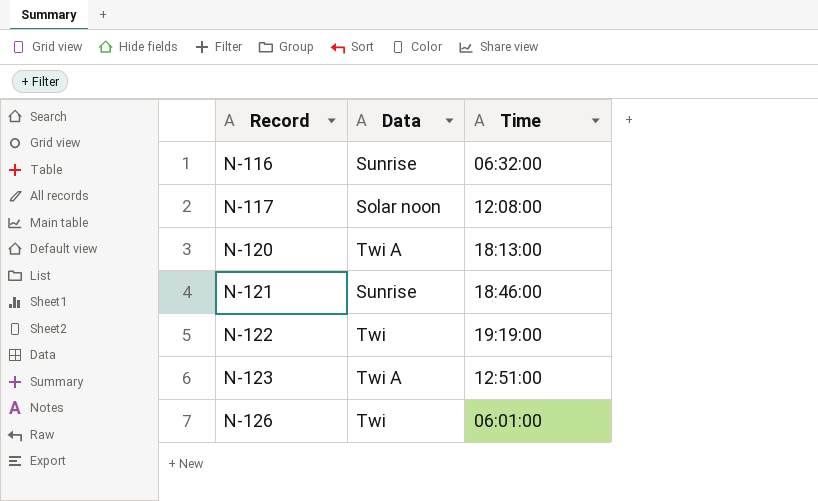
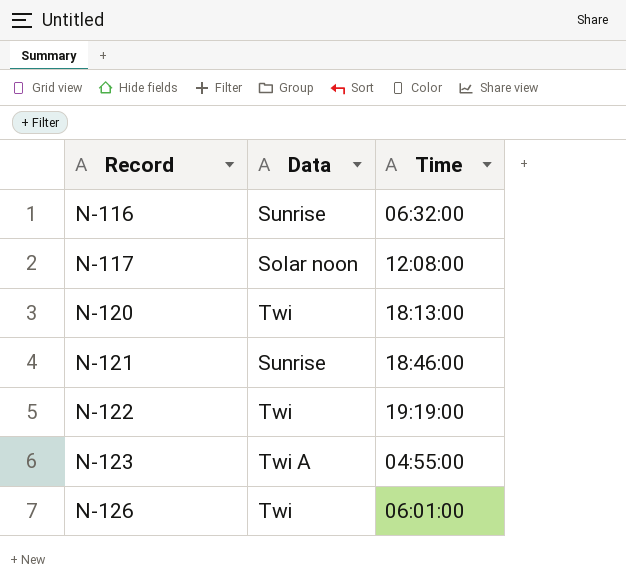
N-120 | Data: Twi A -> Twi
N-123 | Time: 12:51:00 -> 04:55:00

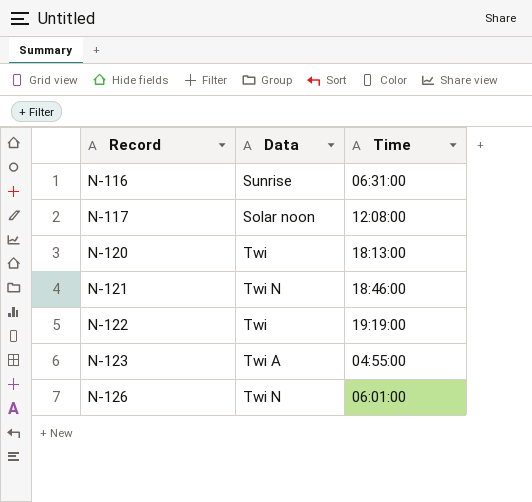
N-116 | Time: 06:32:00 -> 06:31:00
N-121 | Data: Sunrise -> Twi N
N-126 | Data: Twi -> Twi N

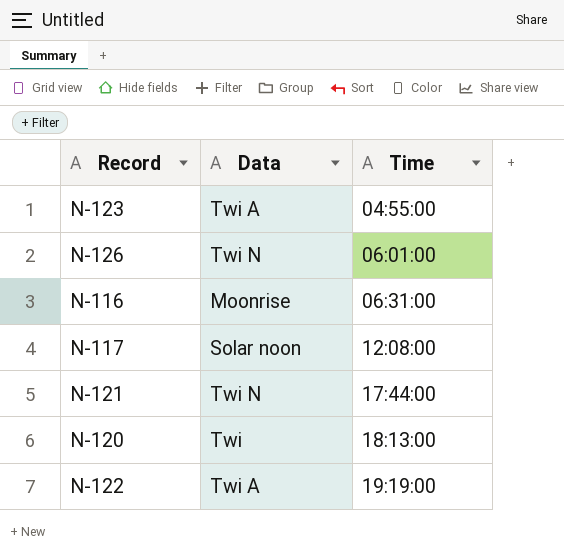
row order: Record ascending -> Time ascending
N-116 | Data: Sunrise -> Moonrise
N-121 | Time: 18:46:00 -> 17:44:00
N-122 | Data: Twi -> Twi A

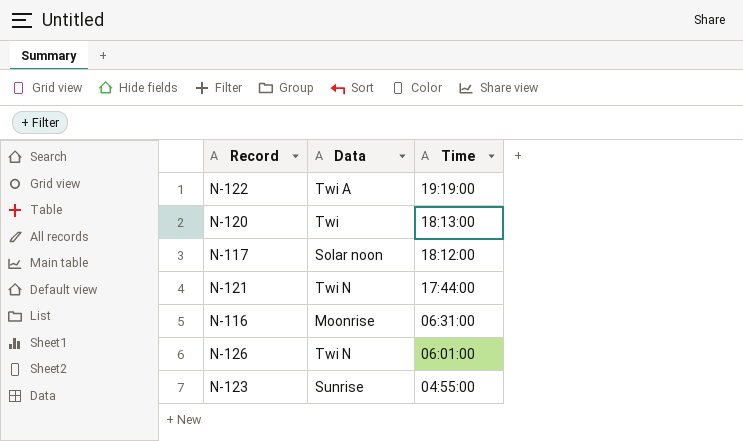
row order: Time ascending -> Time descending
N-117 | Time: 12:08:00 -> 18:12:00
N-123 | Data: Twi A -> Sunrise

